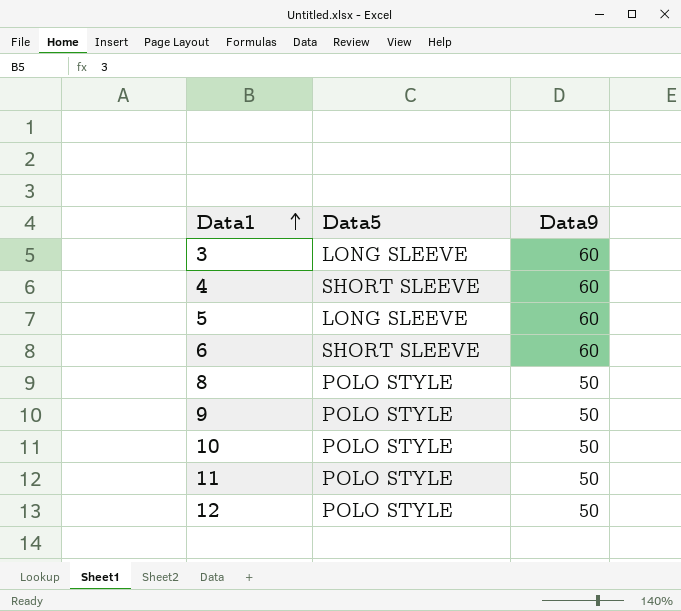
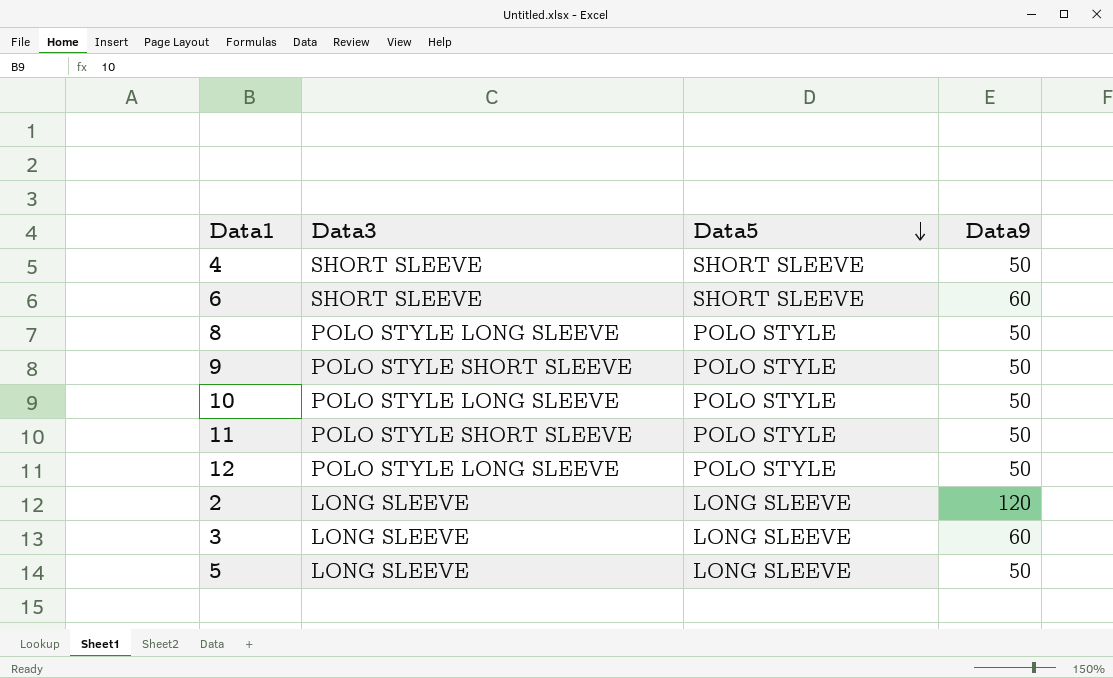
row order: Data1 ascending -> Data5 descending
column Data3 | position: none -> 2
4 | Data9: 60 -> 50
row 2: none -> LONG SLEEVE | LONG SLEEVE | 120
5 | Data9: 60 -> 50

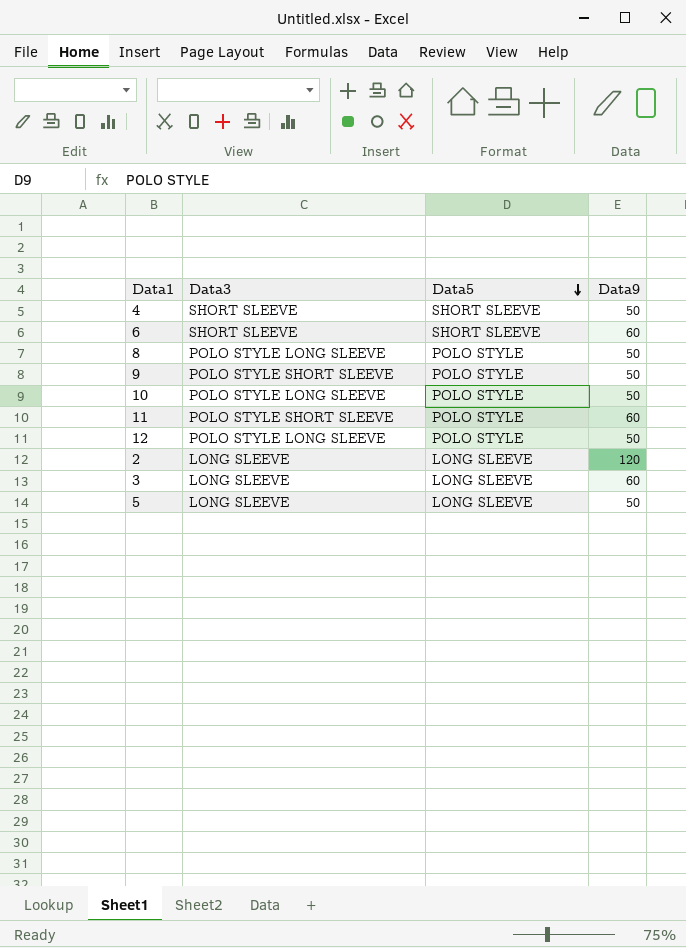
11 | Data9: 50 -> 60

